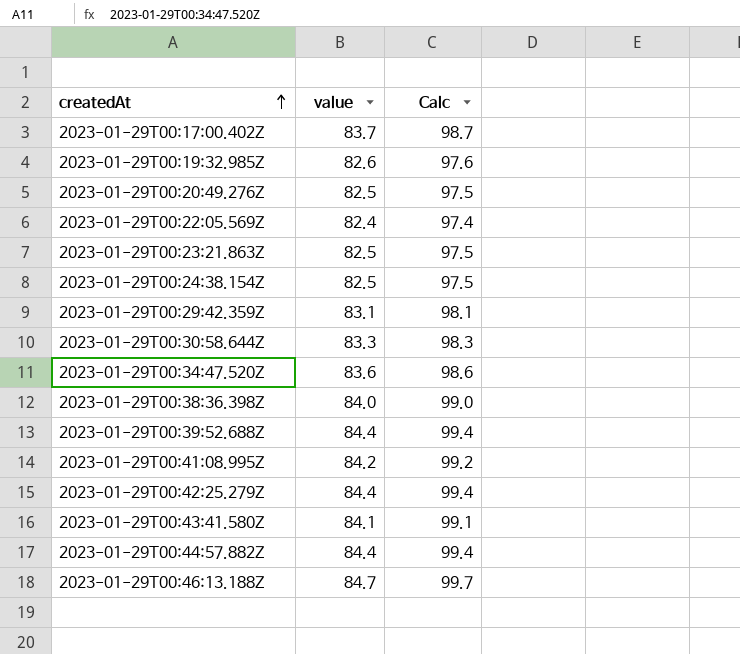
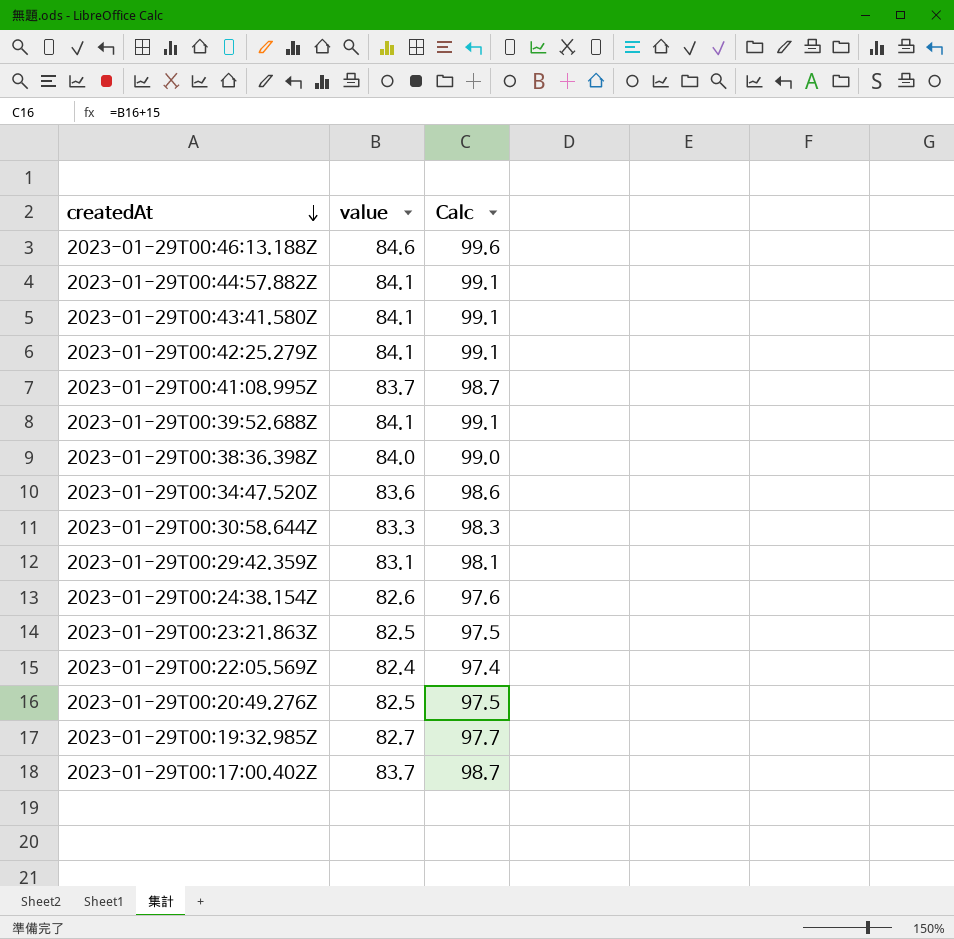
row order: createdAt ascending -> createdAt descending
2023-01-29T00:46:13.188Z | value: 84.7 -> 84.6
2023-01-29T00:46:13.188Z | Calc: 99.7 -> 99.6
2023-01-29T00:44:57.882Z | value: 84.4 -> 84.1
2023-01-29T00:44:57.882Z | Calc: 99.4 -> 99.1
2023-01-29T00:42:25.279Z | value: 84.4 -> 84.1
2023-01-29T00:42:25.279Z | Calc: 99.4 -> 99.1
2023-01-29T00:41:08.995Z | value: 84.2 -> 83.7
2023-01-29T00:41:08.995Z | Calc: 99.2 -> 98.7
2023-01-29T00:39:52.688Z | value: 84.4 -> 84.1
2023-01-29T00:39:52.688Z | Calc: 99.4 -> 99.1
2023-01-29T00:24:38.154Z | value: 82.5 -> 82.6
2023-01-29T00:24:38.154Z | Calc: 97.5 -> 97.6
2023-01-29T00:19:32.985Z | value: 82.6 -> 82.7
2023-01-29T00:19:32.985Z | Calc: 97.6 -> 97.7

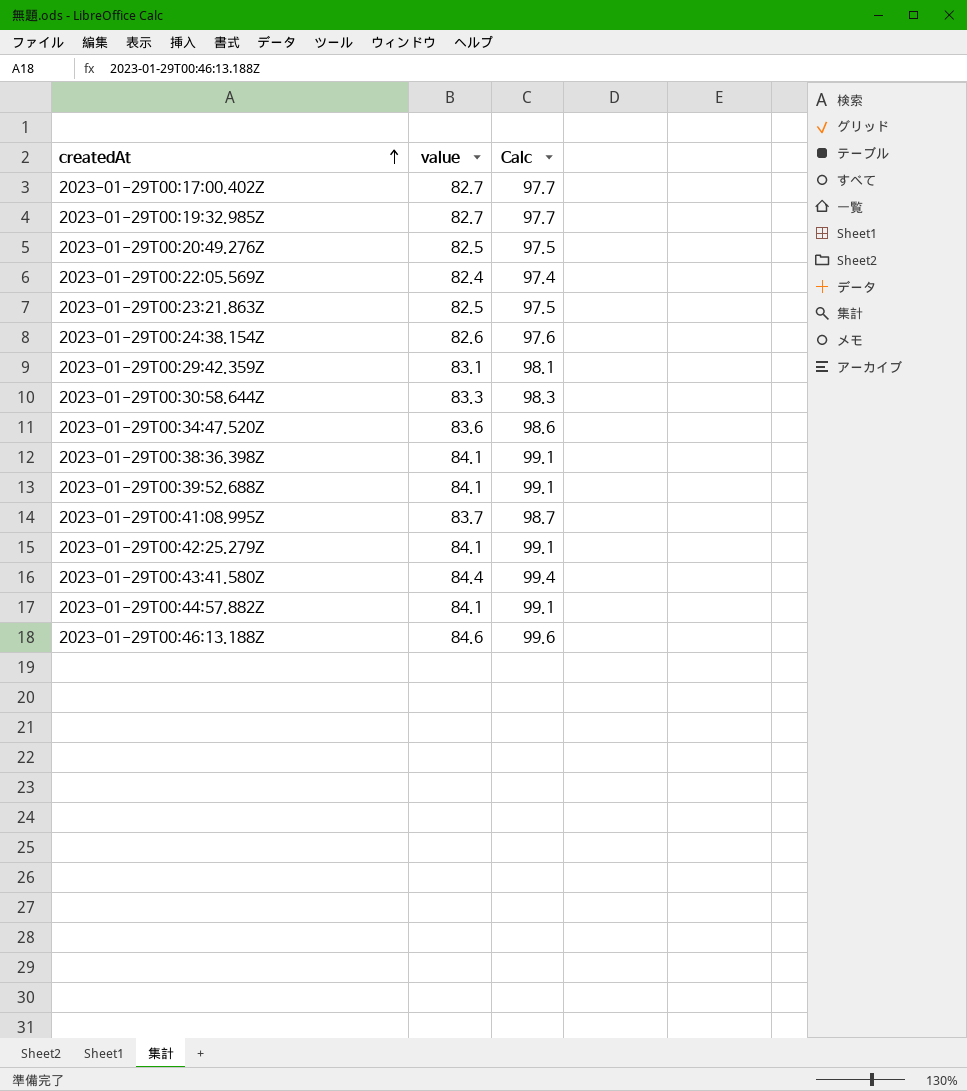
row order: createdAt descending -> createdAt ascending
2023-01-29T00:17:00.402Z | value: 83.7 -> 82.7
2023-01-29T00:17:00.402Z | Calc: 98.7 -> 97.7
2023-01-29T00:38:36.398Z | value: 84.0 -> 84.1
2023-01-29T00:38:36.398Z | Calc: 99.0 -> 99.1
2023-01-29T00:43:41.580Z | value: 84.1 -> 84.4
2023-01-29T00:43:41.580Z | Calc: 99.1 -> 99.4

